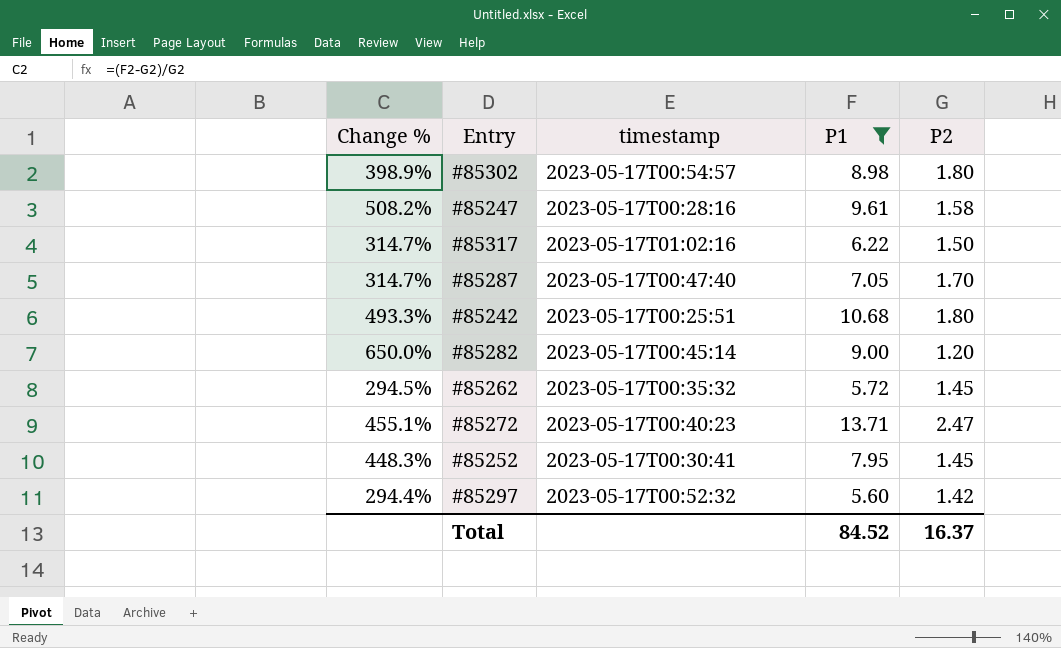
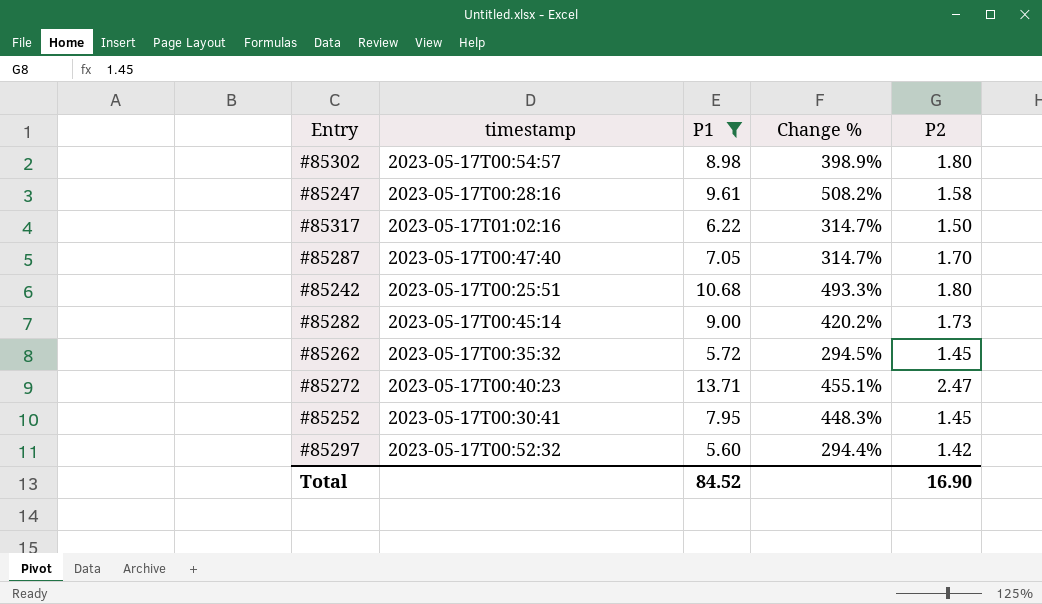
column Change % | position: 1 -> 4
#85282 | Change %: 650.0% -> 420.2%
#85282 | P2: 1.20 -> 1.73
Total | P2: 16.37 -> 16.90

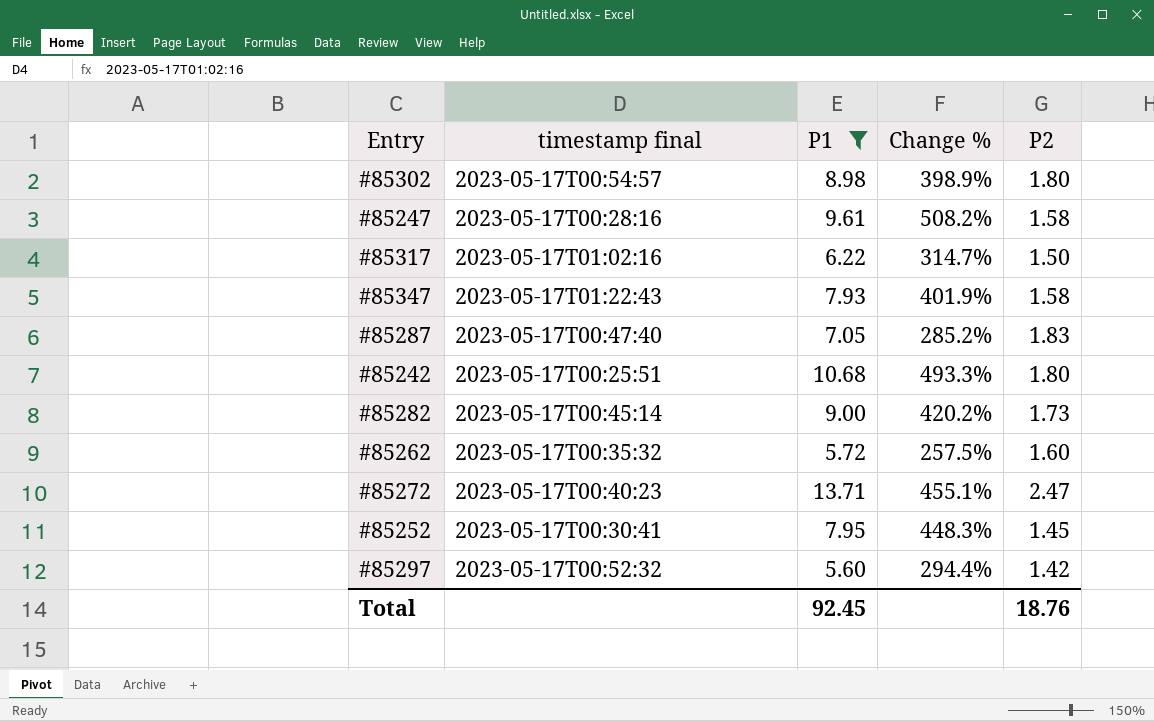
column name: timestamp -> timestamp final
row #85347: none -> 2023-05-17T01:22:43 | 7.93 | 401.9% | 1.58
#85287 | Change %: 314.7% -> 285.2%
#85287 | P2: 1.70 -> 1.83
#85262 | Change %: 294.5% -> 257.5%
#85262 | P2: 1.45 -> 1.60
Total | P1: 84.52 -> 92.45
Total | P2: 16.90 -> 18.76

